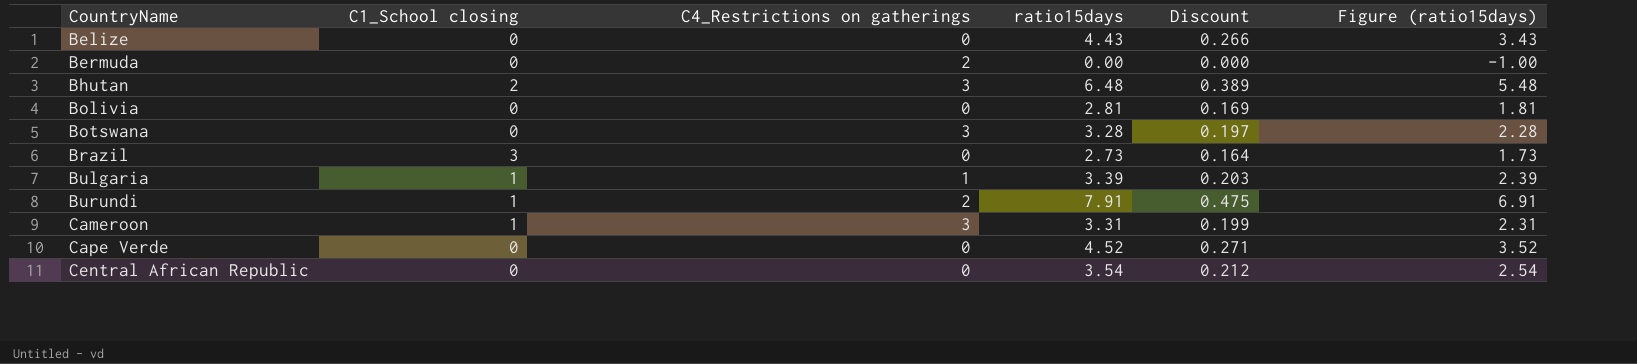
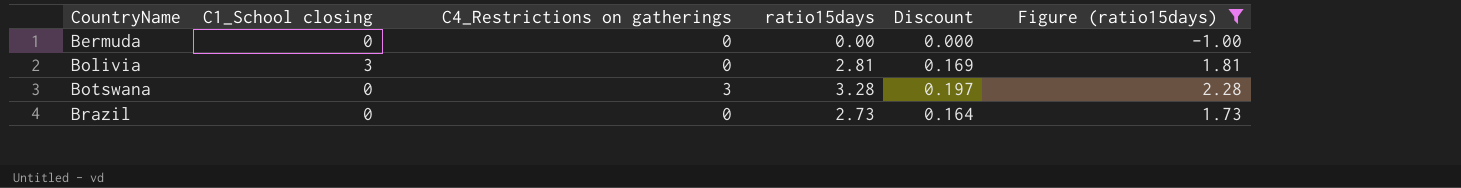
filter: none -> Figure (ratio15days) <= 2.28
Bermuda | C4_Restrictions on gatherings: 2 -> 0
Bolivia | C1_School closing: 0 -> 3
Brazil | C1_School closing: 3 -> 0

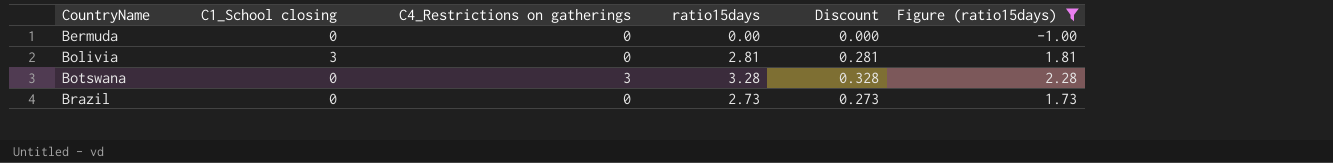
column Discount | formula: [ratio15days] * 0.06 -> [ratio15days] * 0.1

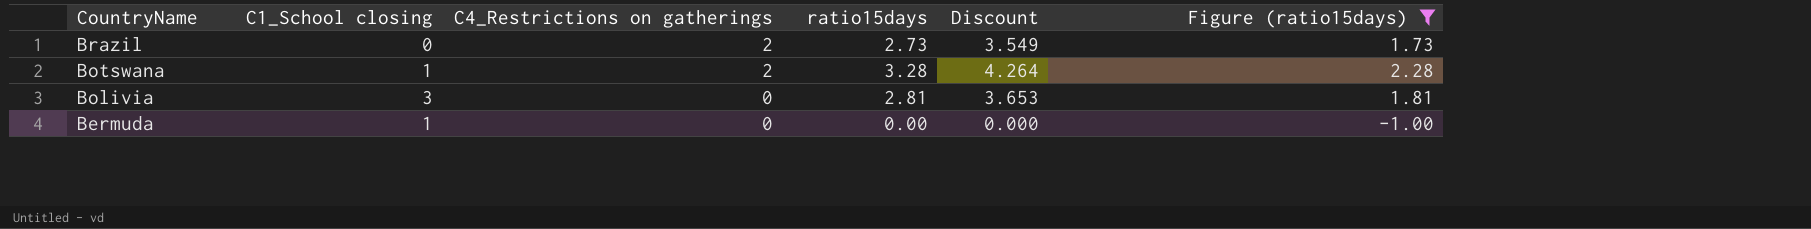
row order: CountryName ascending -> CountryName descending
column Discount | formula: [ratio15days] * 0.1 -> [ratio15days] * 1.3
Brazil | C4_Restrictions on gatherings: 0 -> 2
Botswana | C1_School closing: 0 -> 1
Botswana | C4_Restrictions on gatherings: 3 -> 2
Bermuda | C1_School closing: 0 -> 1

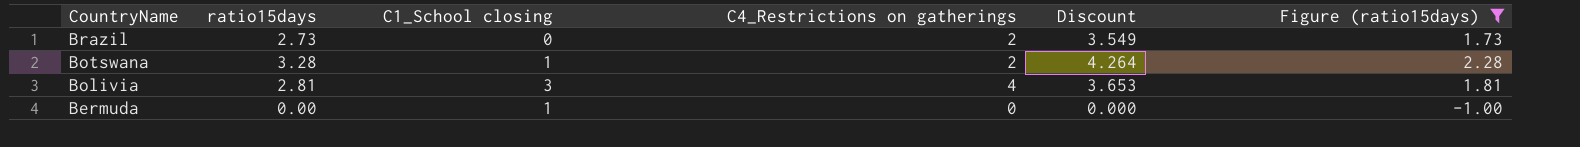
column ratio15days | position: 4 -> 2
Bolivia | C4_Restrictions on gatherings: 0 -> 4

